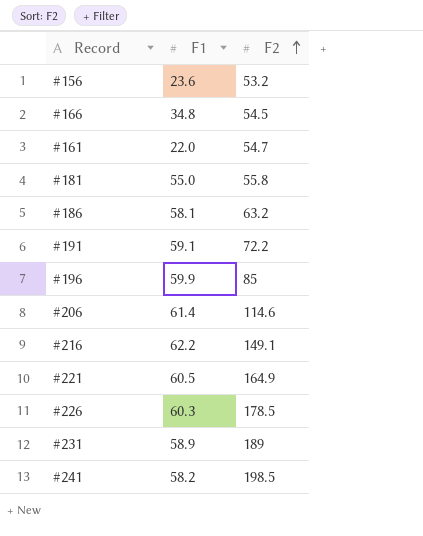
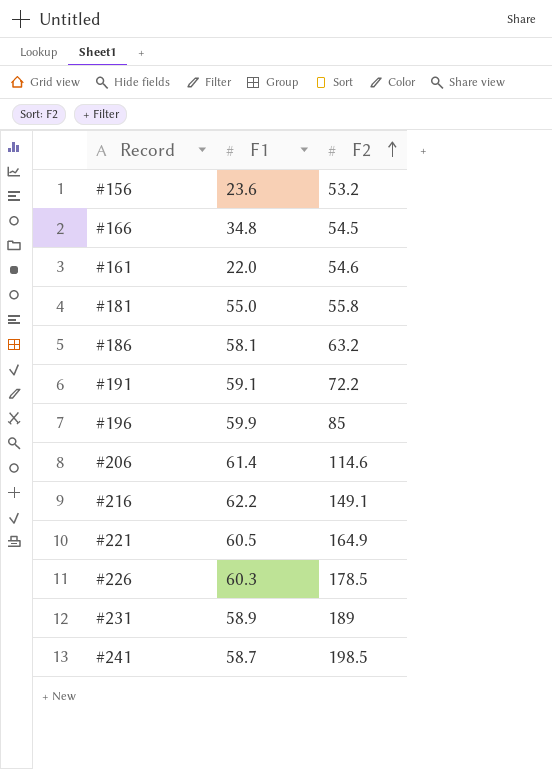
#161 | F2: 54.7 -> 54.6
#241 | F1: 58.2 -> 58.7

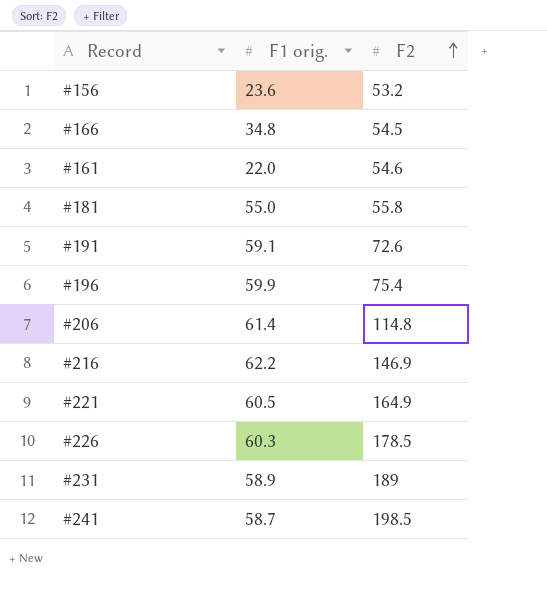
column name: F1 -> F1 orig.
row #186: 58.1 | 63.2 -> none
#191 | F2: 72.2 -> 72.6
#196 | F2: 85 -> 75.4
#206 | F2: 114.6 -> 114.8
#216 | F2: 149.1 -> 146.9

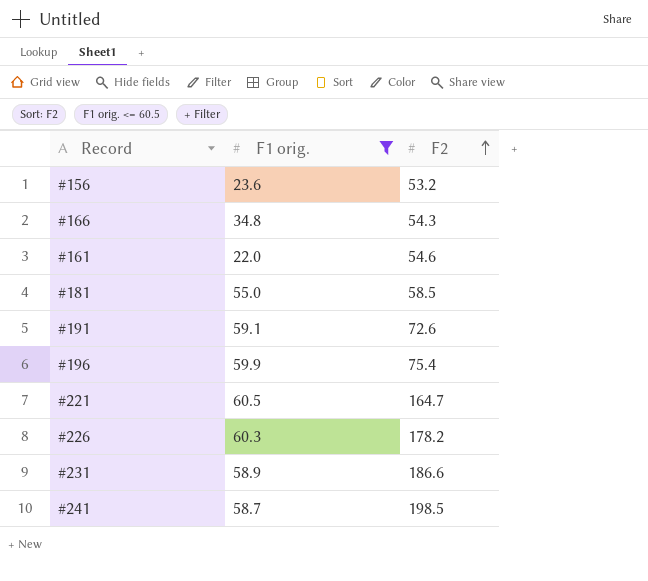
filter: none -> F1 orig. <= 60.5
#166 | F2: 54.5 -> 54.3
#181 | F2: 55.8 -> 58.5
#221 | F2: 164.9 -> 164.7
#226 | F2: 178.5 -> 178.2
#231 | F2: 189 -> 186.6

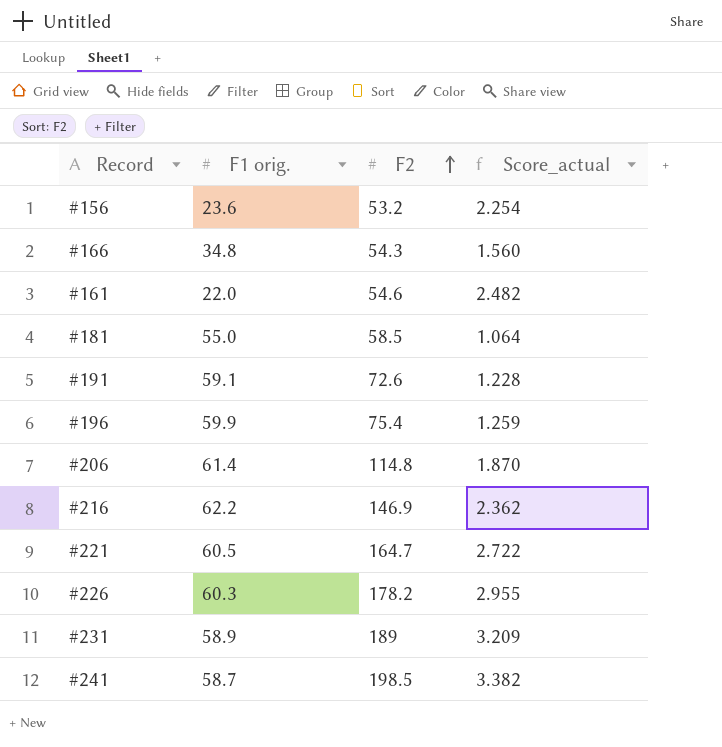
filter: F1 orig. <= 60.5 -> none
column Score_actual | formula: none -> [F2] / [F1 orig.]
#231 | F2: 186.6 -> 189

